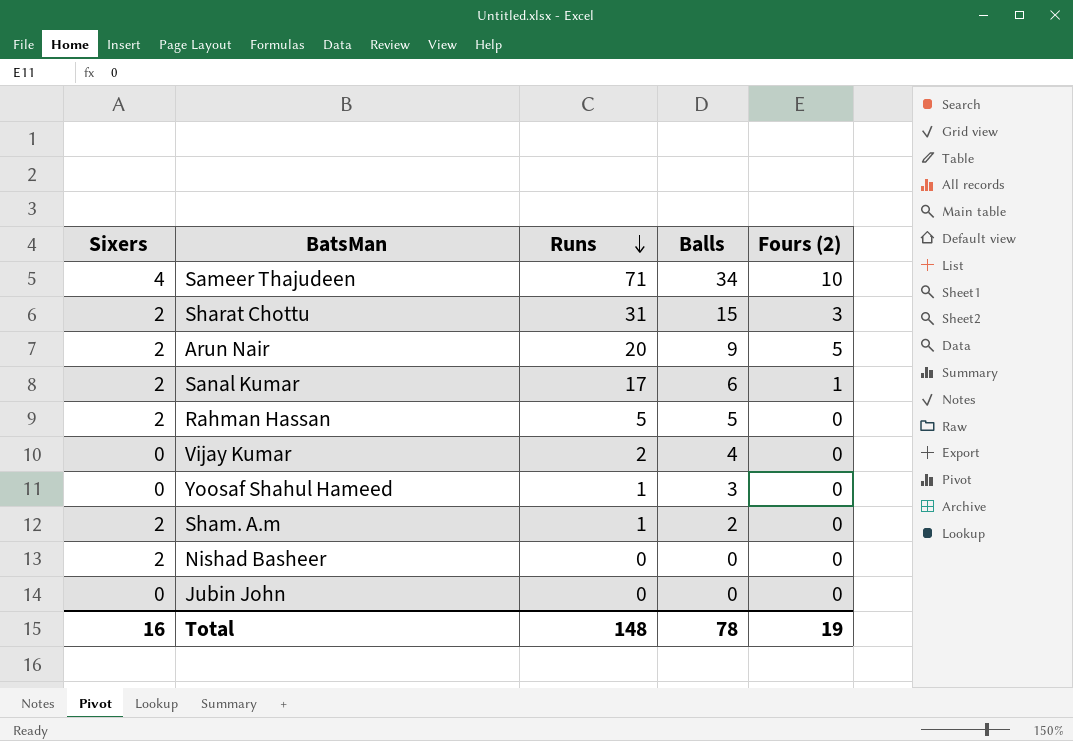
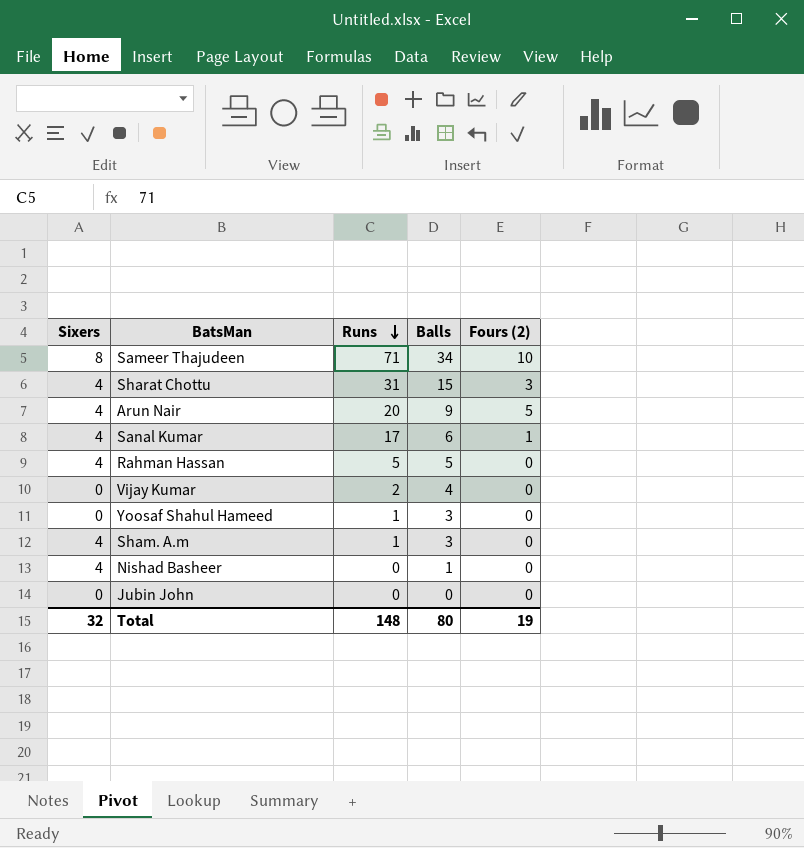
Sameer Thajudeen | Sixers: 4 -> 8
Sharat Chottu | Sixers: 2 -> 4
Arun Nair | Sixers: 2 -> 4
Sanal Kumar | Sixers: 2 -> 4
Rahman Hassan | Sixers: 2 -> 4
Sham. A.m | Sixers: 2 -> 4
Sham. A.m | Balls: 2 -> 3
Nishad Basheer | Sixers: 2 -> 4
Nishad Basheer | Balls: 0 -> 1
Total | Sixers: 16 -> 32
Total | Balls: 78 -> 80

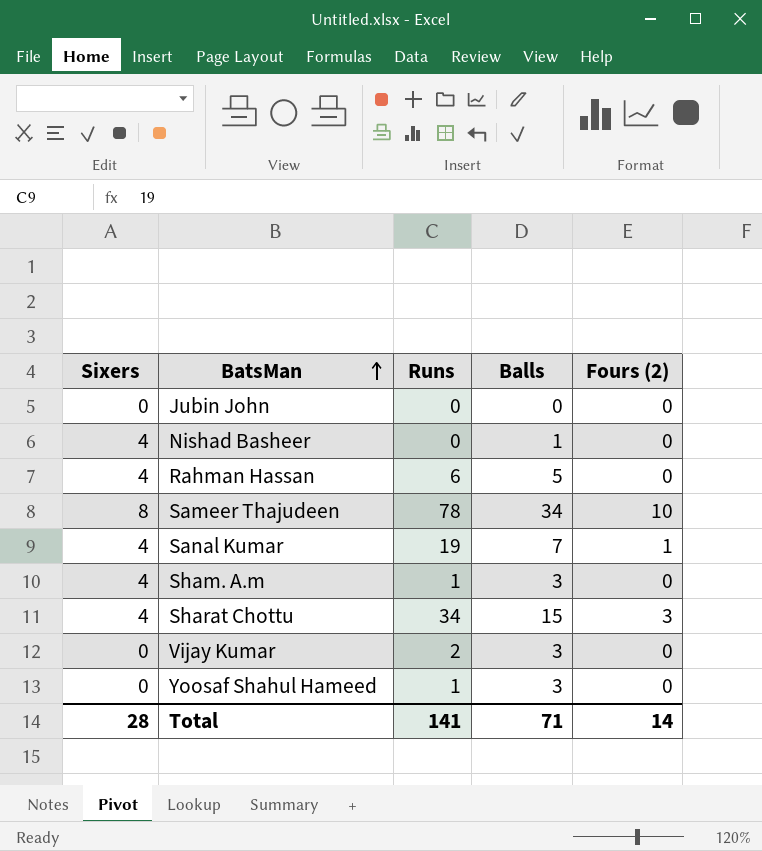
row order: Runs descending -> BatsMan ascending
row Arun Nair: 4 | 20 | 9 | 5 -> none
Rahman Hassan | Runs: 5 -> 6
Sameer Thajudeen | Runs: 71 -> 78
Sanal Kumar | Runs: 17 -> 19
Sanal Kumar | Balls: 6 -> 7
Sharat Chottu | Runs: 31 -> 34
Vijay Kumar | Balls: 4 -> 3
Total | Sixers: 32 -> 28
Total | Runs: 148 -> 141
Total | Balls: 80 -> 71
Total | Fours (2): 19 -> 14

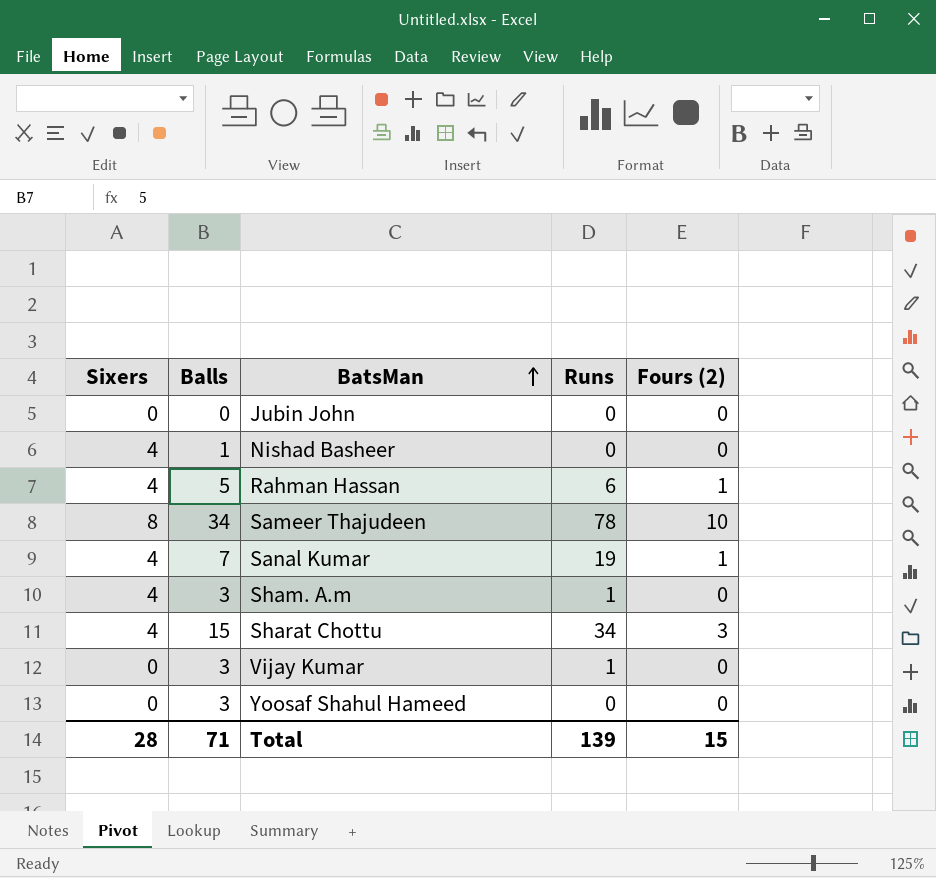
column Balls | position: 4 -> 2
Rahman Hassan | Fours (2): 0 -> 1
Vijay Kumar | Runs: 2 -> 1
Yoosaf Shahul Hameed | Runs: 1 -> 0
Total | Runs: 141 -> 139
Total | Fours (2): 14 -> 15

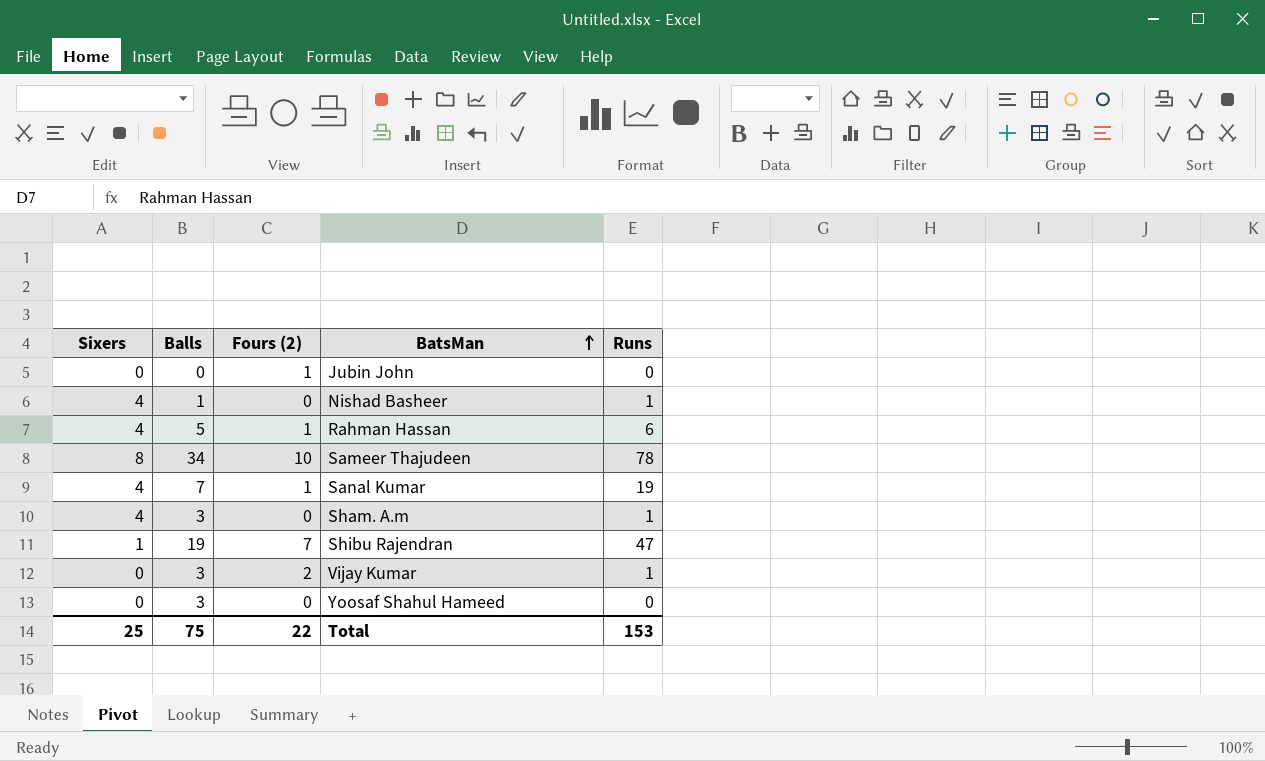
column Fours (2) | position: 5 -> 3
row Sharat Chottu: 4 | 15 | 34 | 3 -> none
Jubin John | Fours (2): 0 -> 1
Nishad Basheer | Runs: 0 -> 1
row Shibu Rajendran: none -> 1 | 19 | 7 | 47
Vijay Kumar | Fours (2): 0 -> 2
Total | Sixers: 28 -> 25
Total | Balls: 71 -> 75
Total | Fours (2): 15 -> 22
Total | Runs: 139 -> 153

